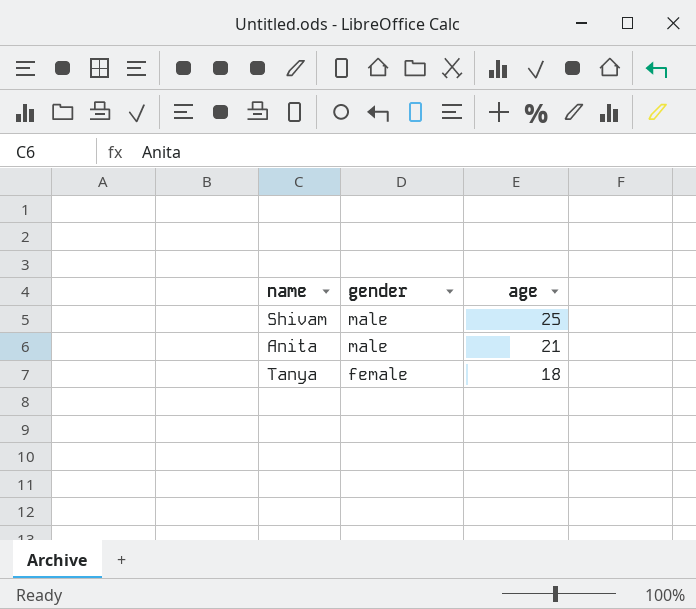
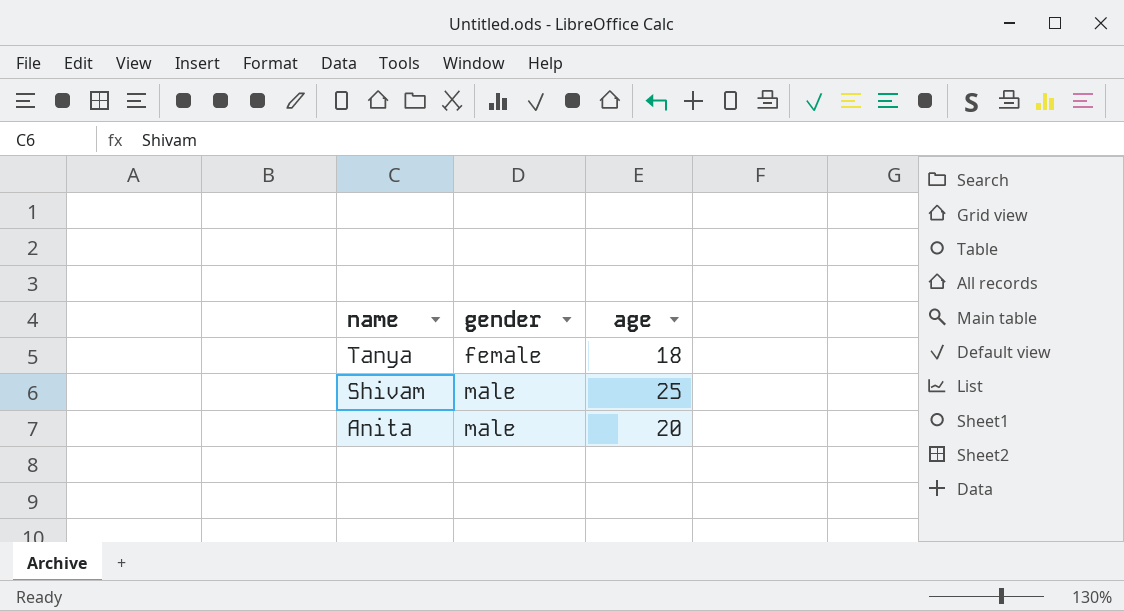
row order: gender descending -> name descending
Anita | age: 21 -> 20

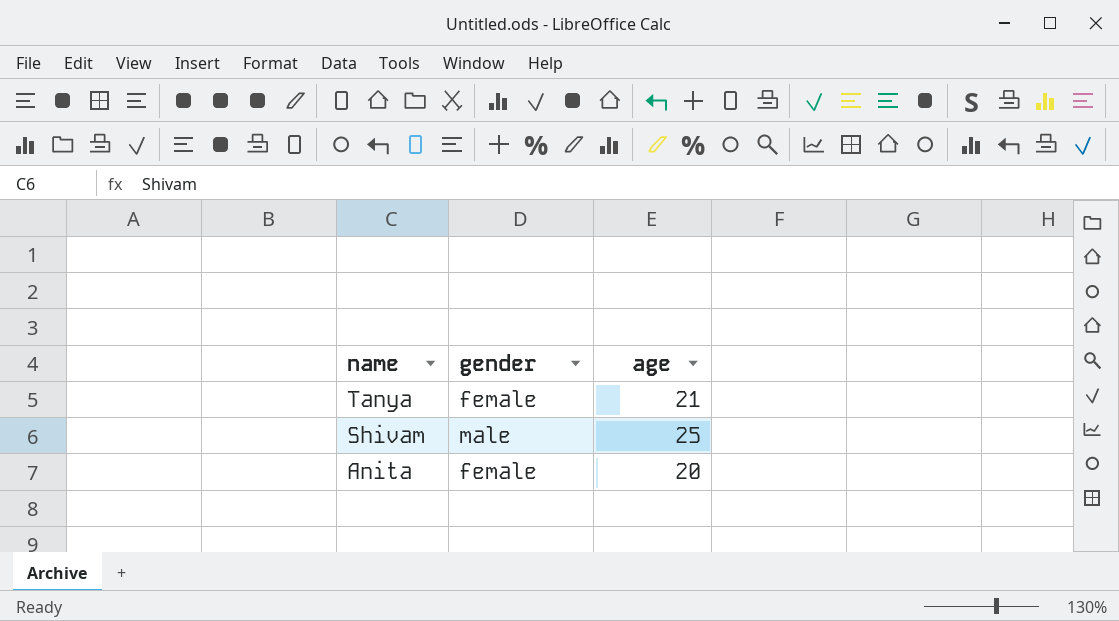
Tanya | age: 18 -> 21
Anita | gender: male -> female

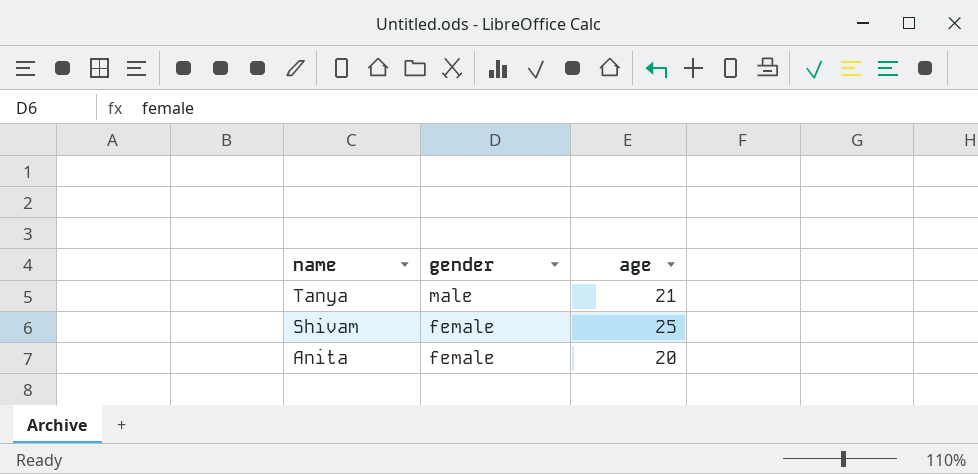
Tanya | gender: female -> male
Shivam | gender: male -> female

